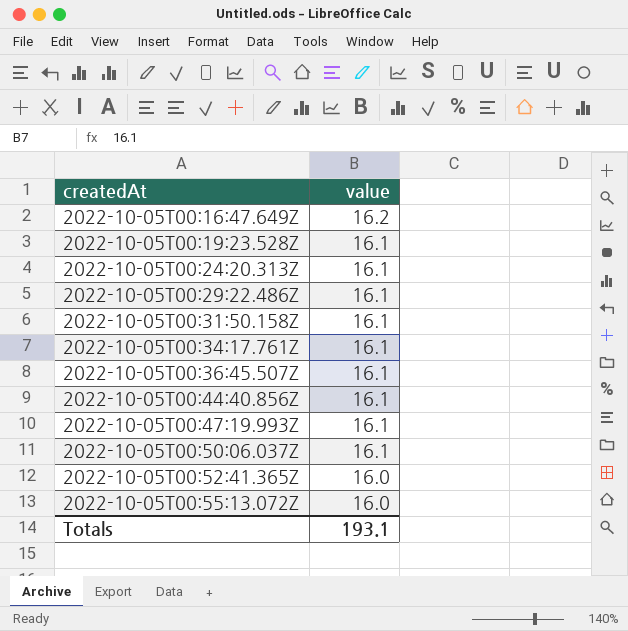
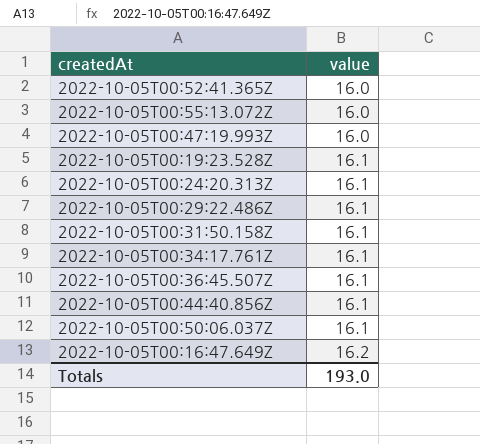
row order: createdAt ascending -> value ascending
2022-10-05T00:47:19.993Z | value: 16.1 -> 16.0
Totals | value: 193.1 -> 193.0

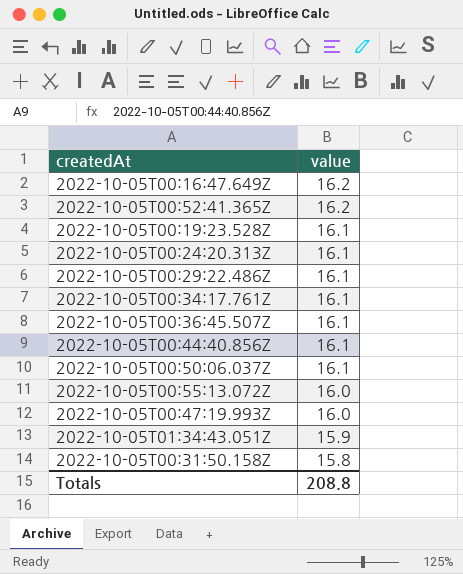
row order: value ascending -> value descending
2022-10-05T00:52:41.365Z | value: 16.0 -> 16.2
row 2022-10-05T01:34:43.051Z: none -> 15.9
2022-10-05T00:31:50.158Z | value: 16.1 -> 15.8
Totals | value: 193.0 -> 208.8

